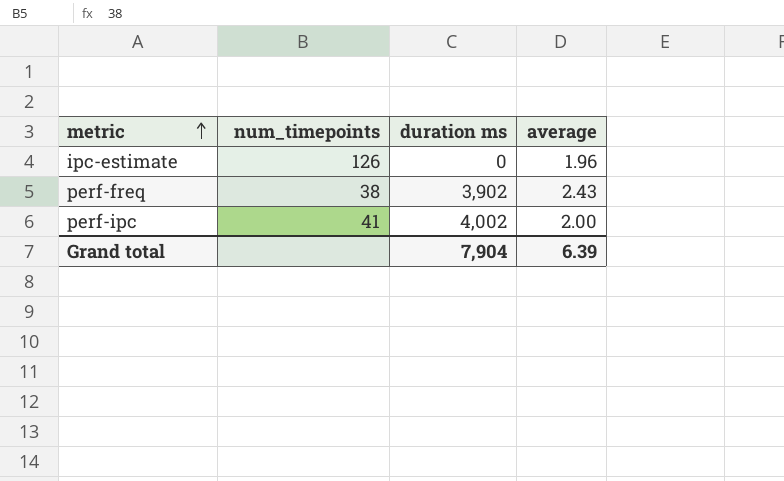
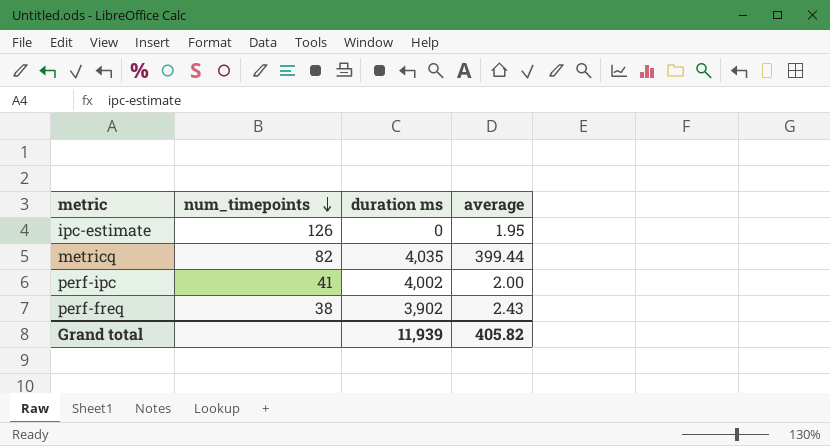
row order: metric ascending -> num_timepoints descending
ipc-estimate | average: 1.96 -> 1.95
row metricq: none -> 82 | 4,035 | 399.44
Grand total | duration ms: 7,904 -> 11,939
Grand total | average: 6.39 -> 405.82

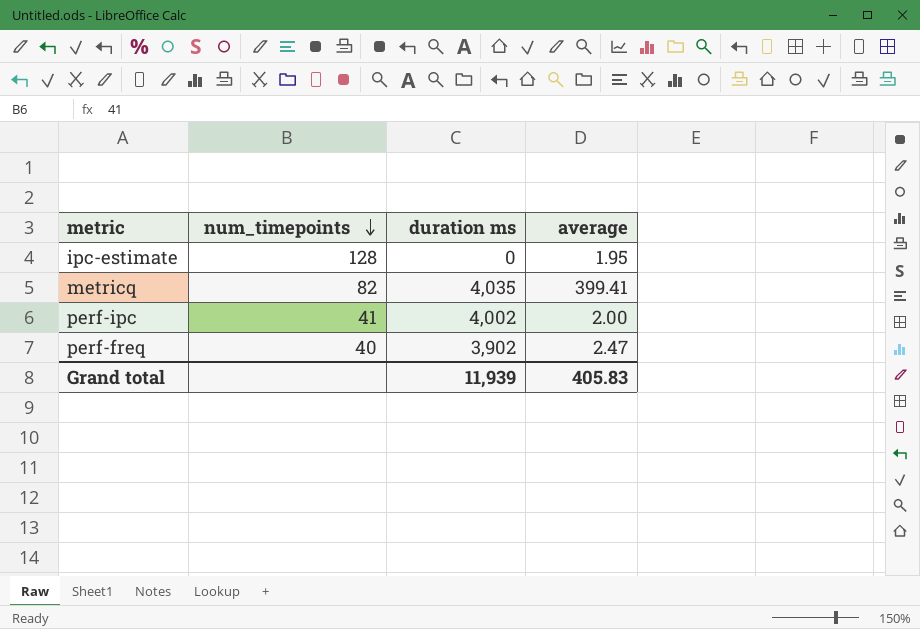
ipc-estimate | num_timepoints: 126 -> 128
metricq | average: 399.44 -> 399.41
perf-freq | num_timepoints: 38 -> 40
perf-freq | average: 2.43 -> 2.47
Grand total | average: 405.82 -> 405.83

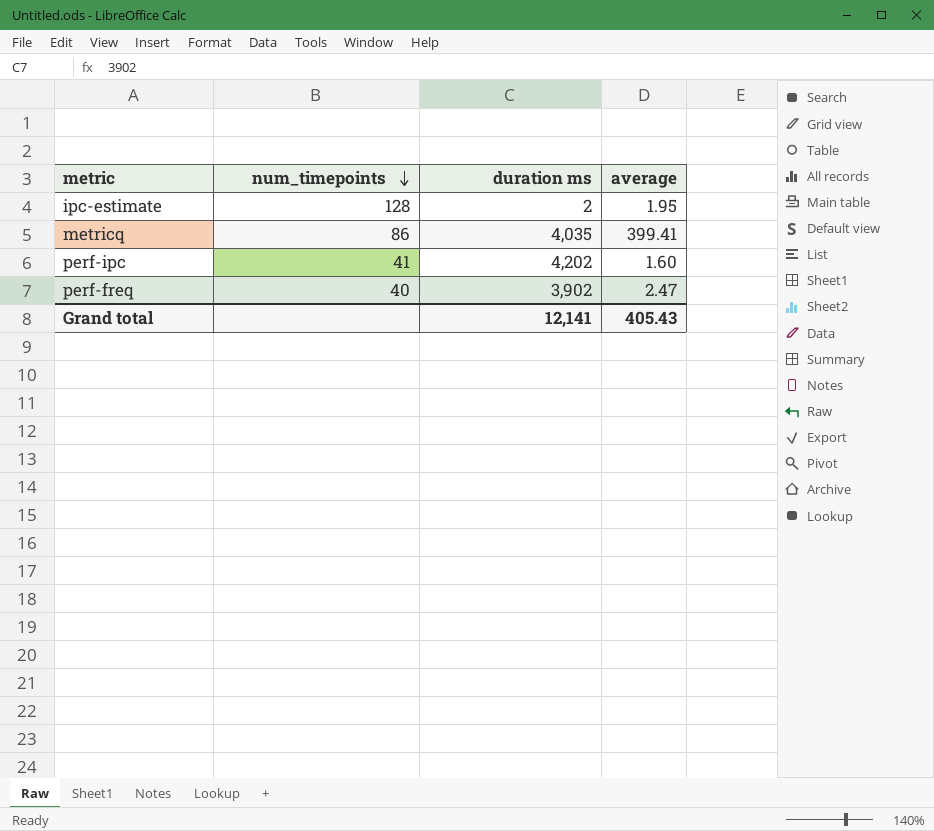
ipc-estimate | duration ms: 0 -> 2
metricq | num_timepoints: 82 -> 86
perf-ipc | duration ms: 4,002 -> 4,202
perf-ipc | average: 2.00 -> 1.60
Grand total | duration ms: 11,939 -> 12,141
Grand total | average: 405.83 -> 405.43

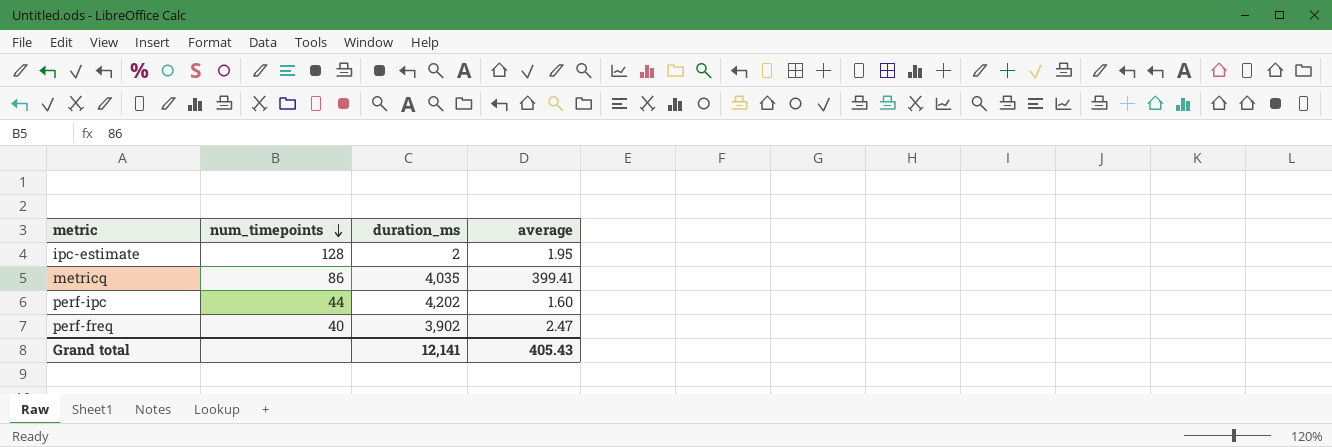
column name: duration ms -> duration_ms
perf-ipc | num_timepoints: 41 -> 44

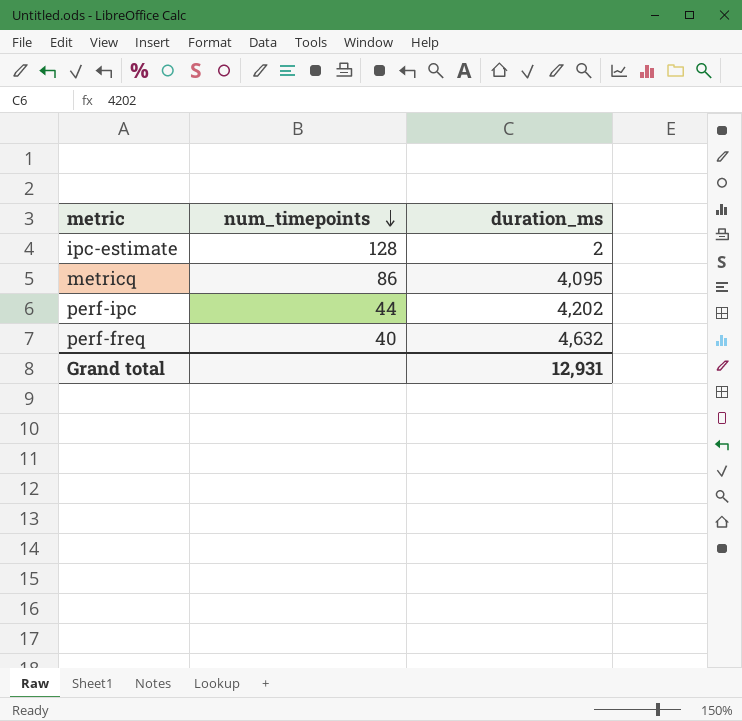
column average | position: 4 -> none
metricq | duration_ms: 4,035 -> 4,095
perf-freq | duration_ms: 3,902 -> 4,632
Grand total | duration_ms: 12,141 -> 12,931

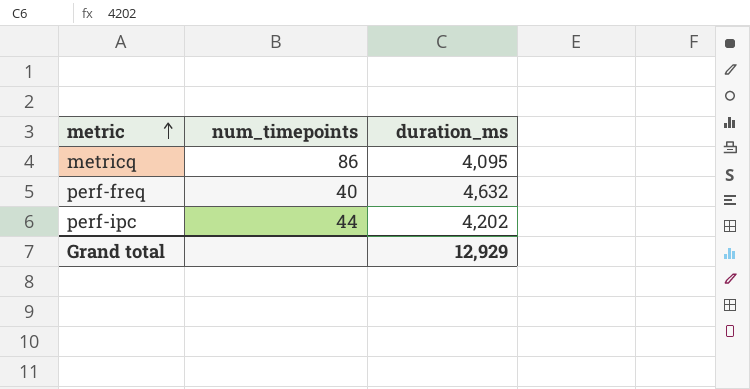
row order: num_timepoints descending -> metric ascending
row ipc-estimate: 128 | 2 -> none
Grand total | duration_ms: 12,931 -> 12,929

